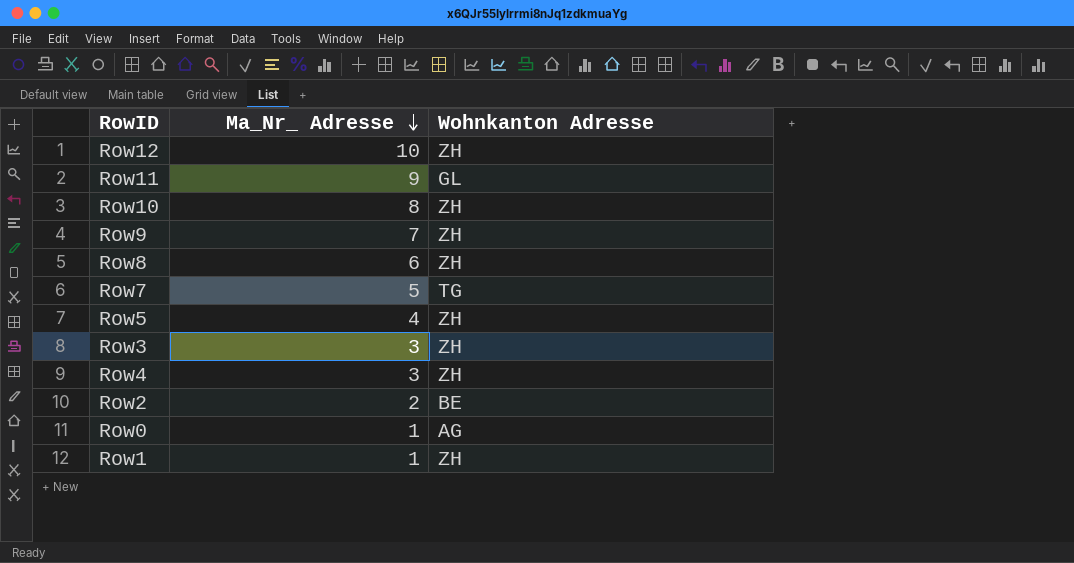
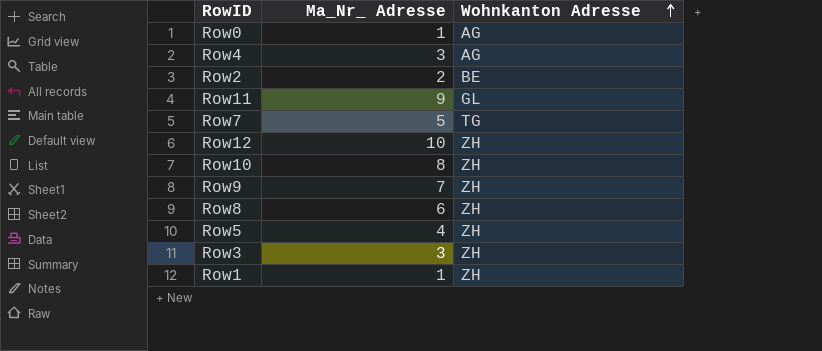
row order: Ma_Nr_ Adresse descending -> Wohnkanton Adresse ascending
Row4 | Wohnkanton Adresse: ZH -> AG

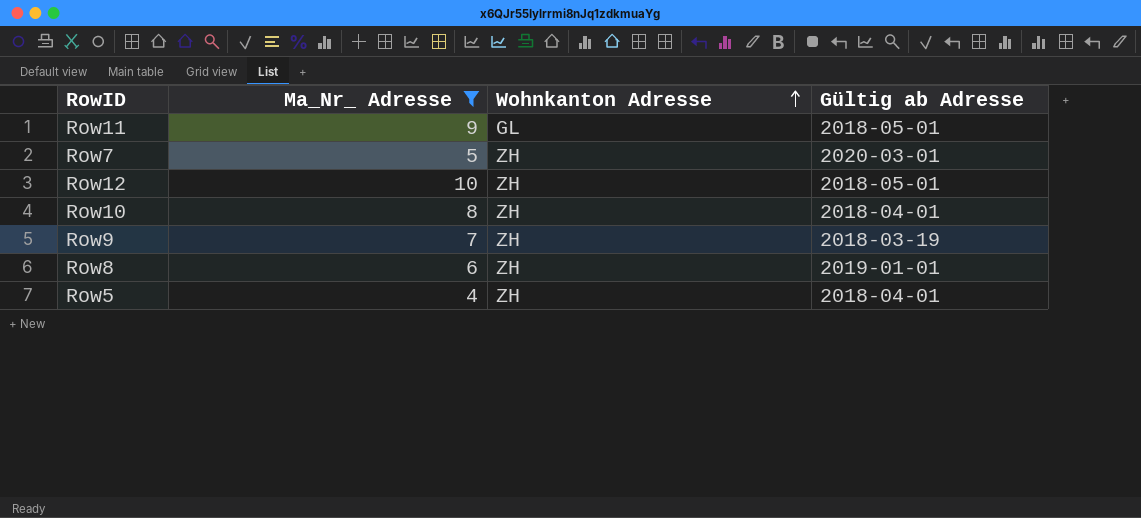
filter: none -> Ma_Nr_ Adresse >= 4
column Gültig ab Adresse | position: none -> 4
Row7 | Wohnkanton Adresse: TG -> ZH

